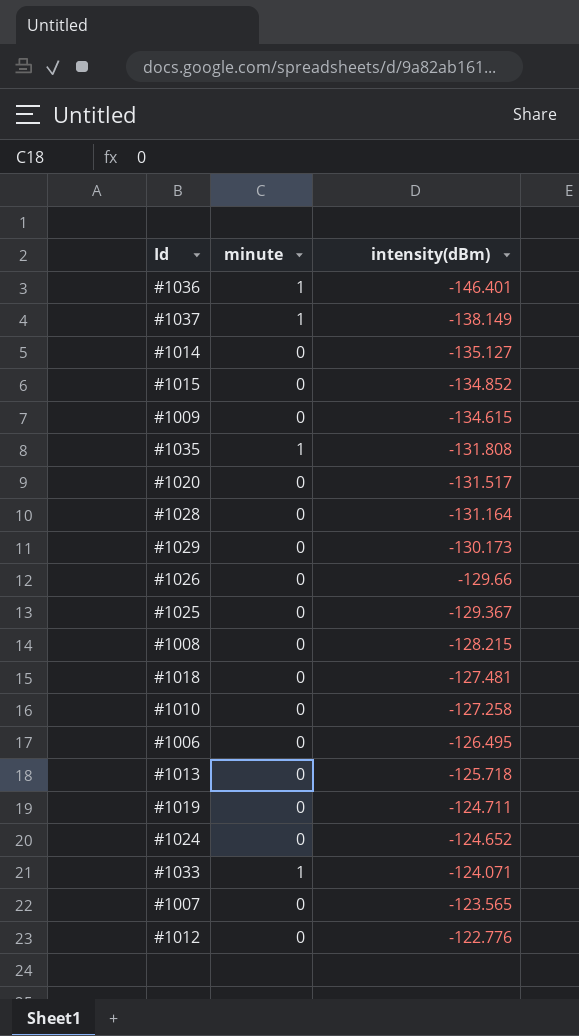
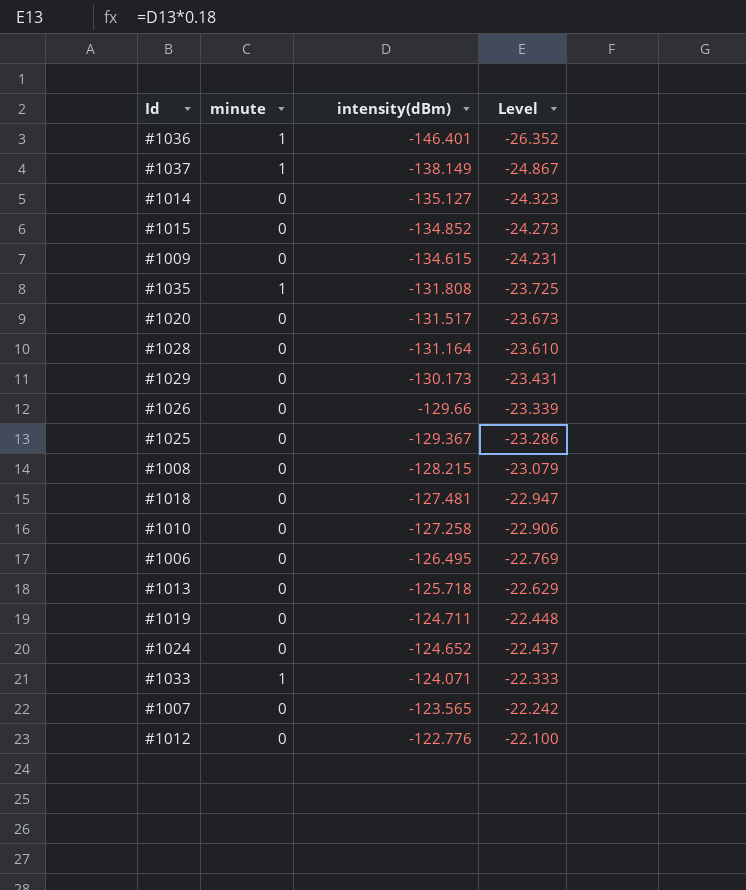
column Level | formula: none -> [intensity(dBm)] * 0.18

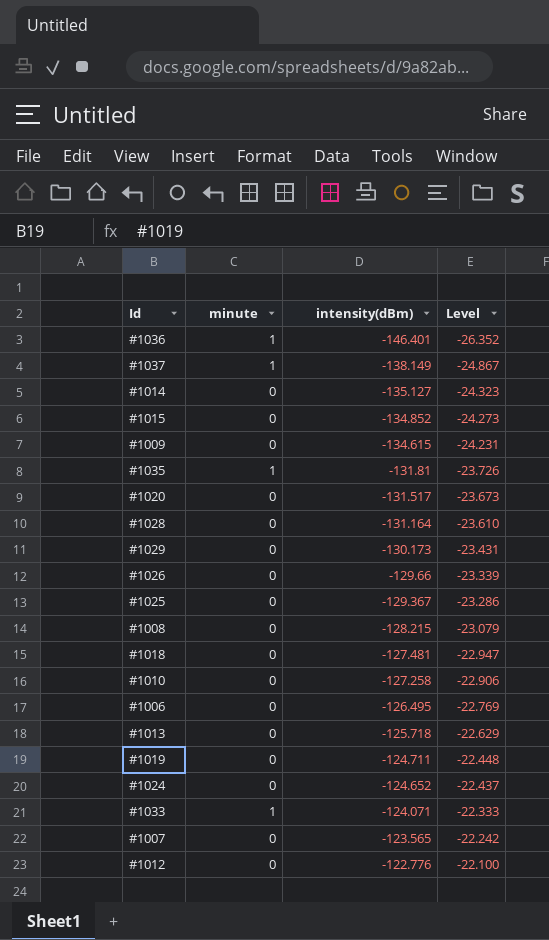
#1035 | intensity(dBm): -131.808 -> -131.81
#1035 | Level: -23.725 -> -23.726

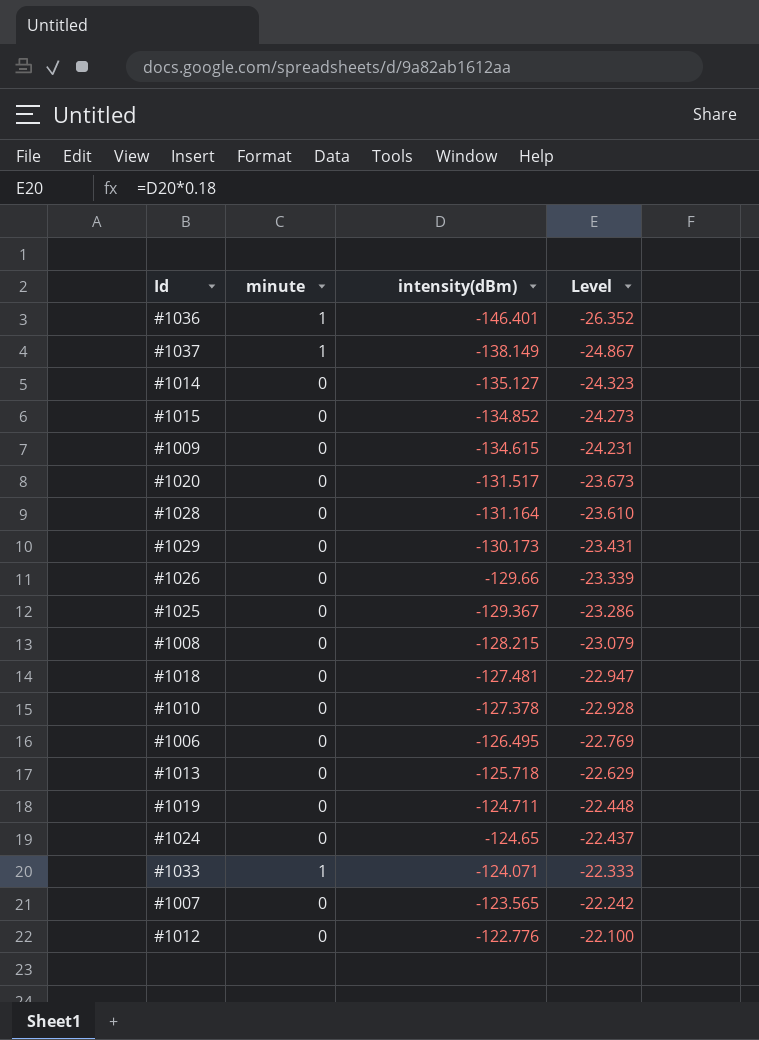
row #1035: 1 | -131.81 | -23.726 -> none
#1010 | intensity(dBm): -127.258 -> -127.378
#1010 | Level: -22.906 -> -22.928
#1024 | intensity(dBm): -124.652 -> -124.65

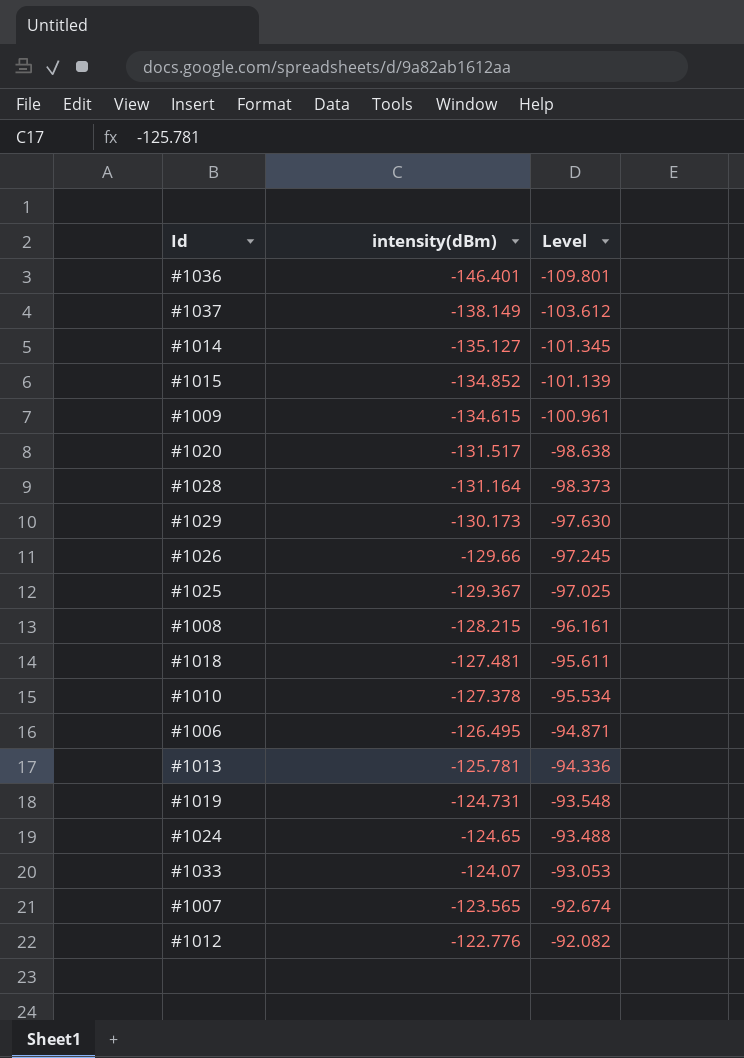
column minute | position: 2 -> none
column Level | formula: [intensity(dBm)] * 0.18 -> [intensity(dBm)] * 0.75
#1013 | intensity(dBm): -125.718 -> -125.781
#1019 | intensity(dBm): -124.711 -> -124.731
#1033 | intensity(dBm): -124.071 -> -124.07

